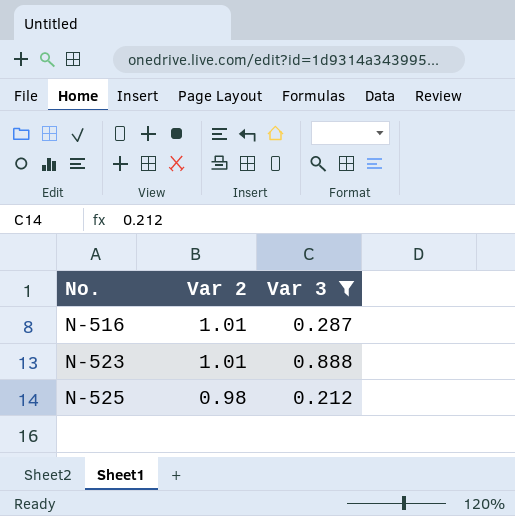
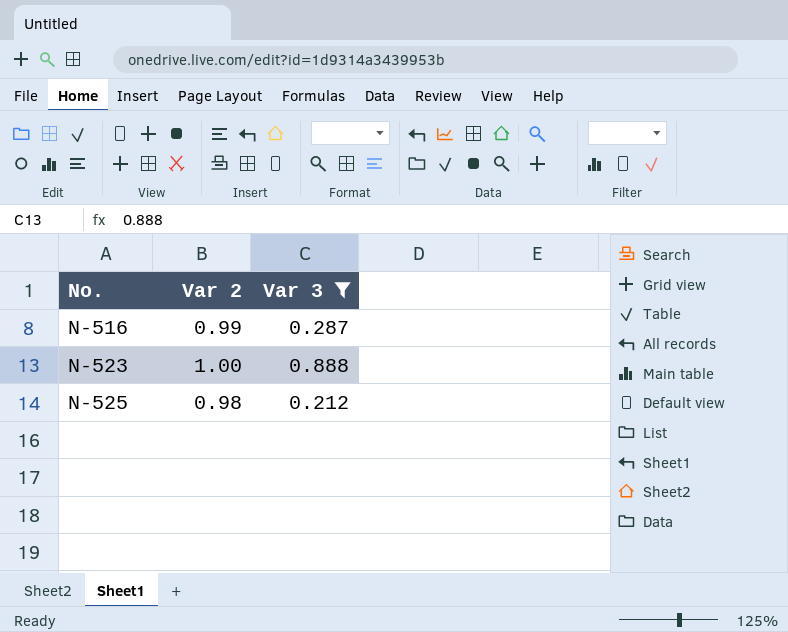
N-516 | Var 2: 1.01 -> 0.99
N-523 | Var 2: 1.01 -> 1.00

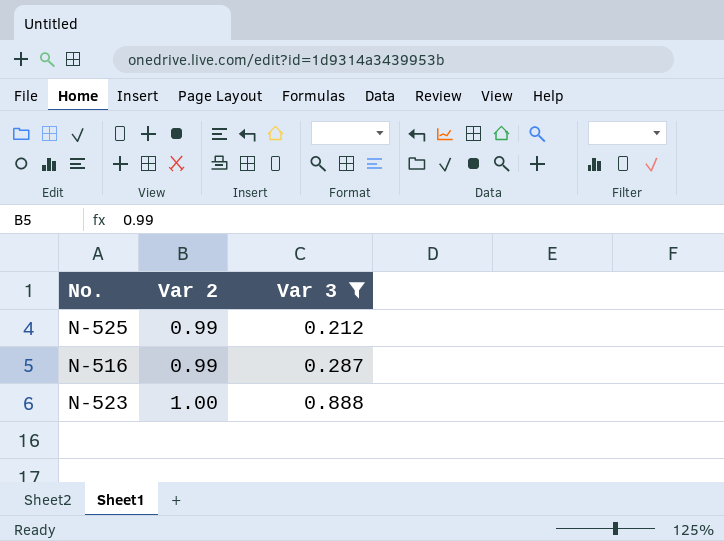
row order: No. ascending -> Var 2 ascending
N-525 | Var 2: 0.98 -> 0.99

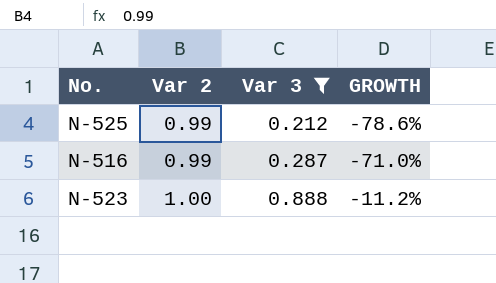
column GROWTH | formula: none -> ([Var 3] - [Var 2]) / [Var 2]

